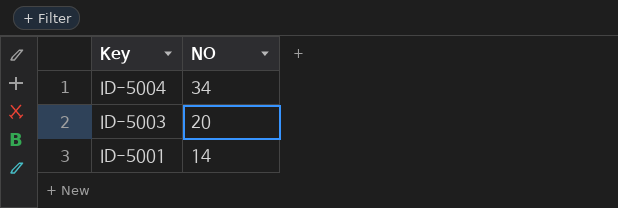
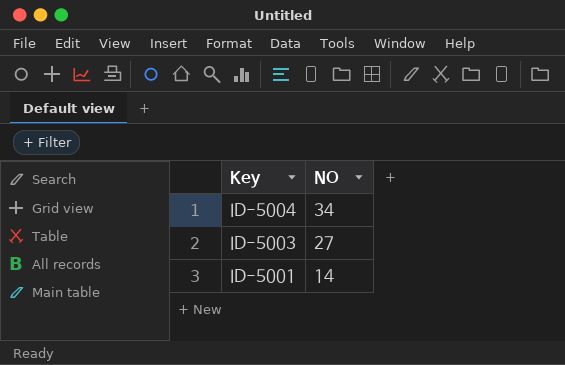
ID-5003 | NO: 20 -> 27

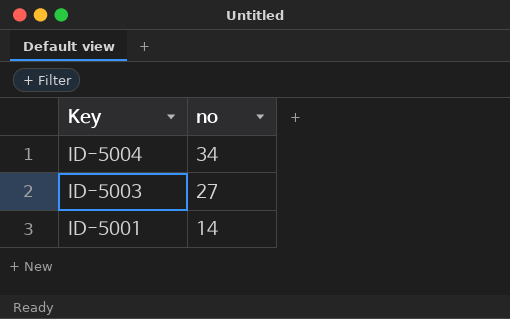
column name: NO -> no

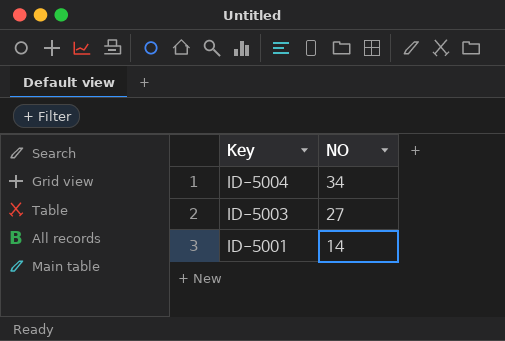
column name: no -> NO

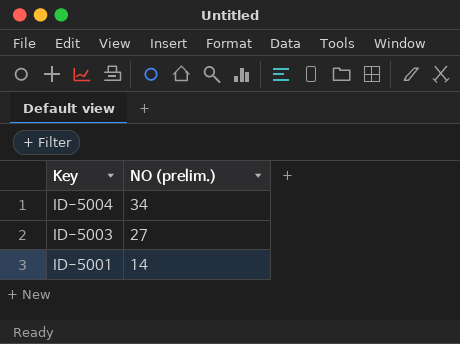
column name: NO -> NO (prelim.)

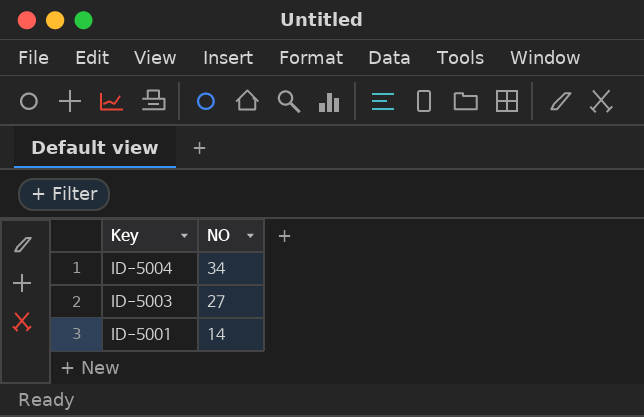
column name: NO (prelim.) -> NO

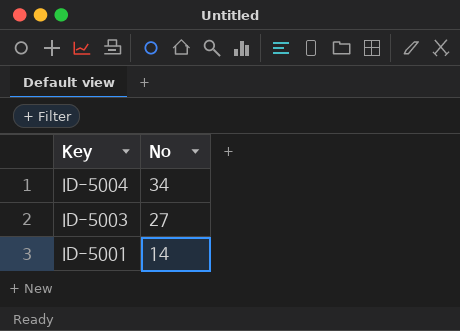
column name: NO -> No

